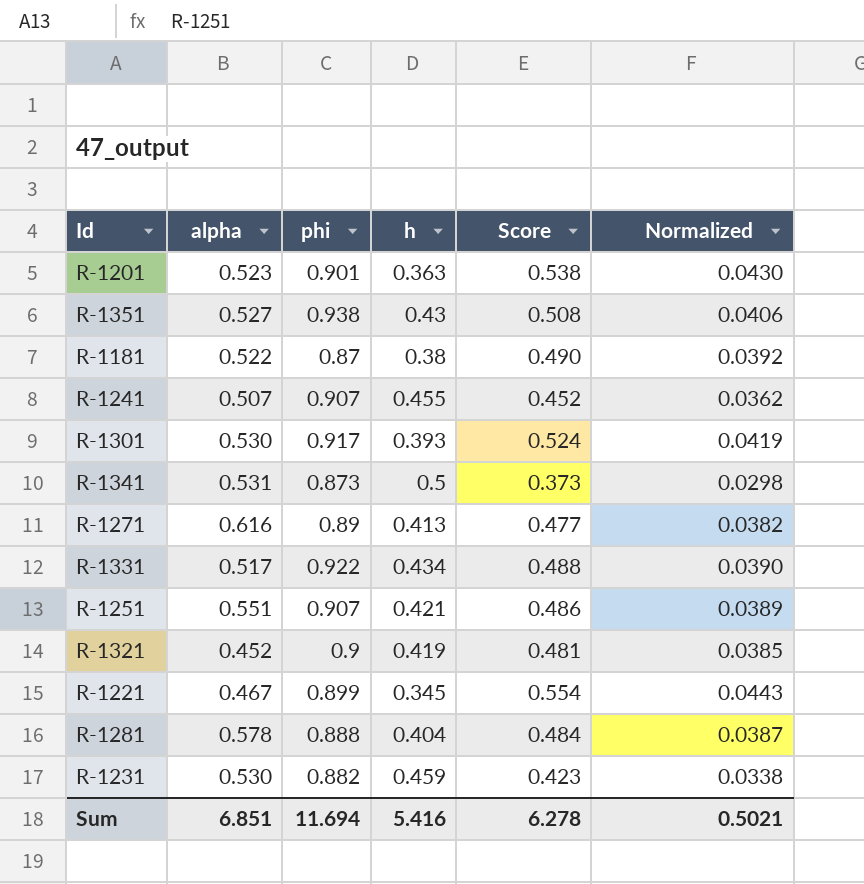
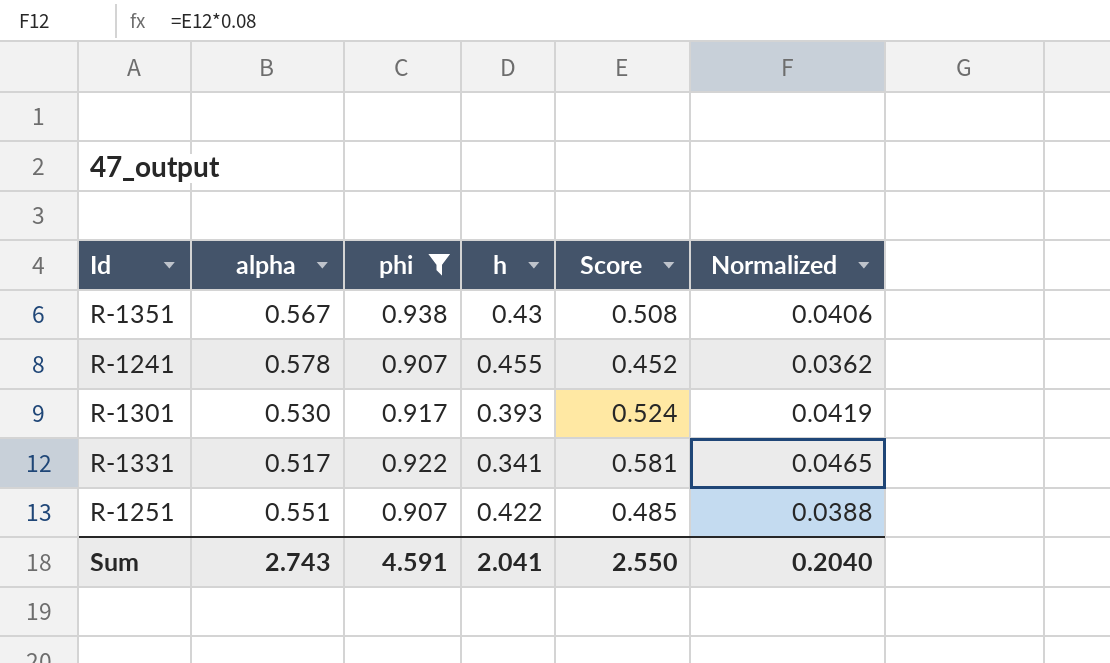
filter: none -> phi >= 0.907
R-1351 | alpha: 0.527 -> 0.567
R-1241 | alpha: 0.507 -> 0.578
R-1331 | h: 0.434 -> 0.341
R-1331 | Score: 0.488 -> 0.581
R-1331 | Normalized: 0.0390 -> 0.0465
R-1251 | h: 0.421 -> 0.422
R-1251 | Score: 0.486 -> 0.485
R-1251 | Normalized: 0.0389 -> 0.0388
Sum | alpha: 6.851 -> 2.743
Sum | phi: 11.694 -> 4.591
Sum | h: 5.416 -> 2.041
Sum | Score: 6.278 -> 2.550
Sum | Normalized: 0.5021 -> 0.2040

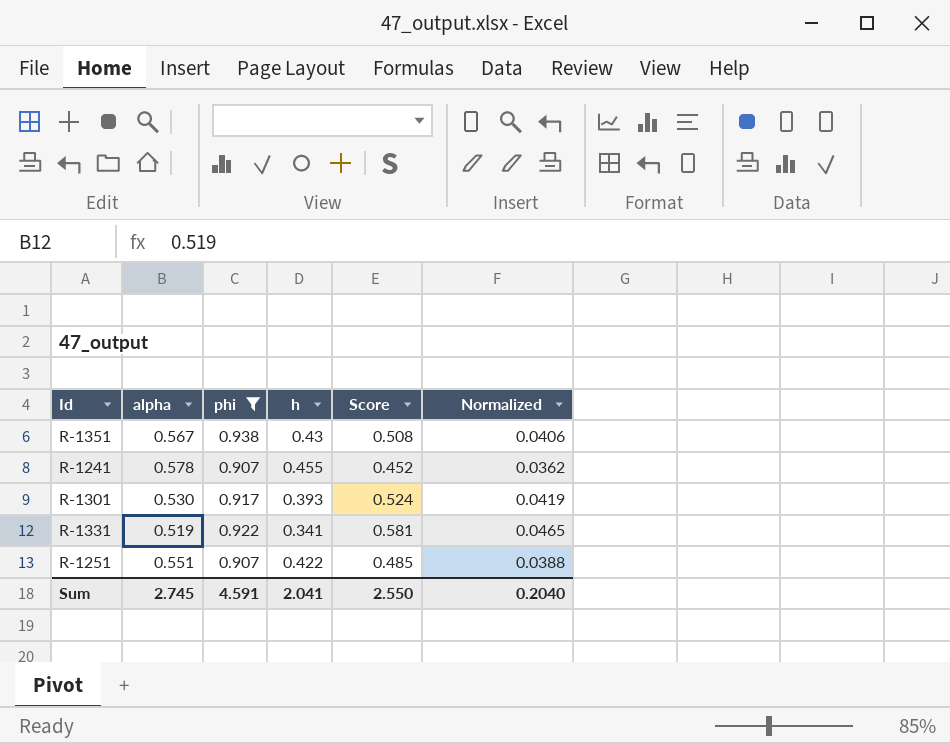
R-1331 | alpha: 0.517 -> 0.519
Sum | alpha: 2.743 -> 2.745

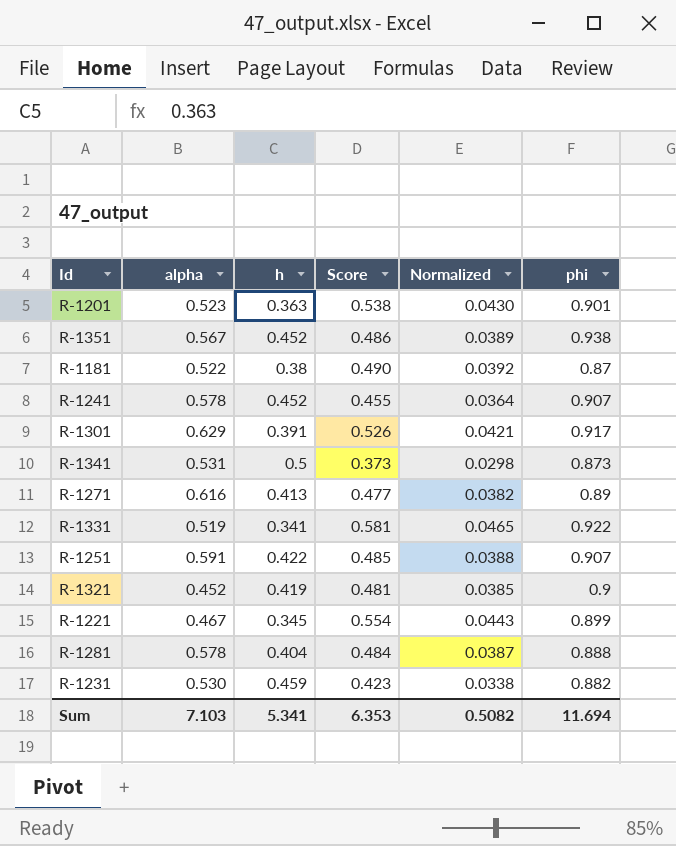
filter: phi >= 0.907 -> none
column phi | position: 3 -> 6
R-1351 | h: 0.43 -> 0.452
R-1351 | Score: 0.508 -> 0.486
R-1351 | Normalized: 0.0406 -> 0.0389
R-1241 | h: 0.455 -> 0.452
R-1241 | Score: 0.452 -> 0.455
R-1241 | Normalized: 0.0362 -> 0.0364
R-1301 | alpha: 0.530 -> 0.629
R-1301 | h: 0.393 -> 0.391
R-1301 | Score: 0.524 -> 0.526
R-1301 | Normalized: 0.0419 -> 0.0421
R-1251 | alpha: 0.551 -> 0.591
Sum | alpha: 2.745 -> 7.103
Sum | h: 2.041 -> 5.341
Sum | Score: 2.550 -> 6.353
Sum | Normalized: 0.2040 -> 0.5082
Sum | phi: 4.591 -> 11.694

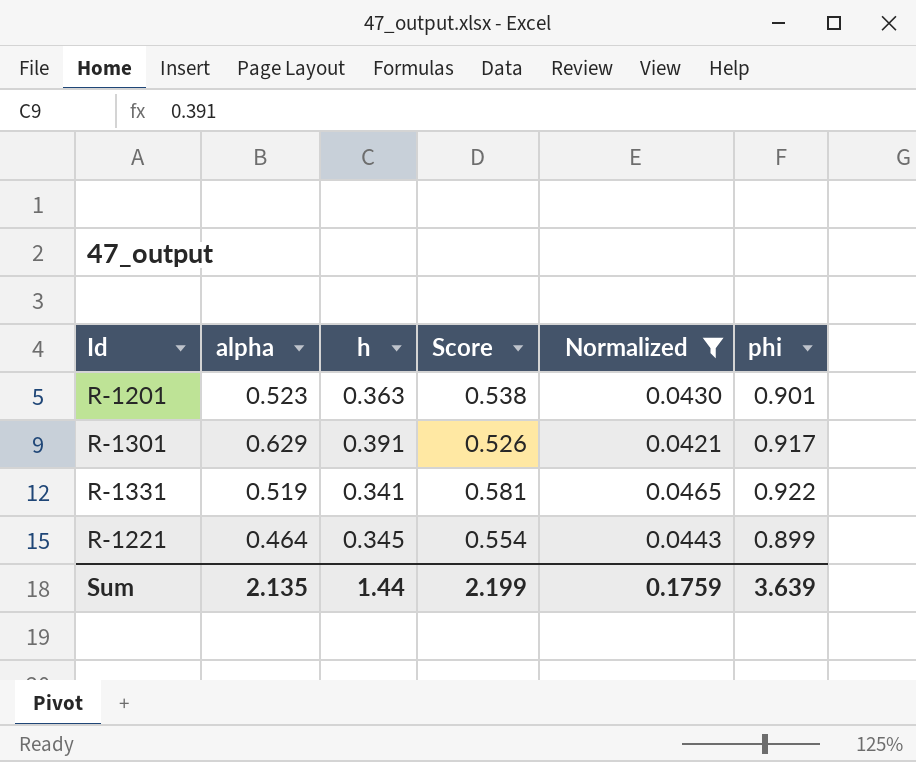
filter: none -> Normalized >= 0.0421
R-1221 | alpha: 0.467 -> 0.464
Sum | alpha: 7.103 -> 2.135
Sum | h: 5.341 -> 1.44
Sum | Score: 6.353 -> 2.199
Sum | Normalized: 0.5082 -> 0.1759
Sum | phi: 11.694 -> 3.639

